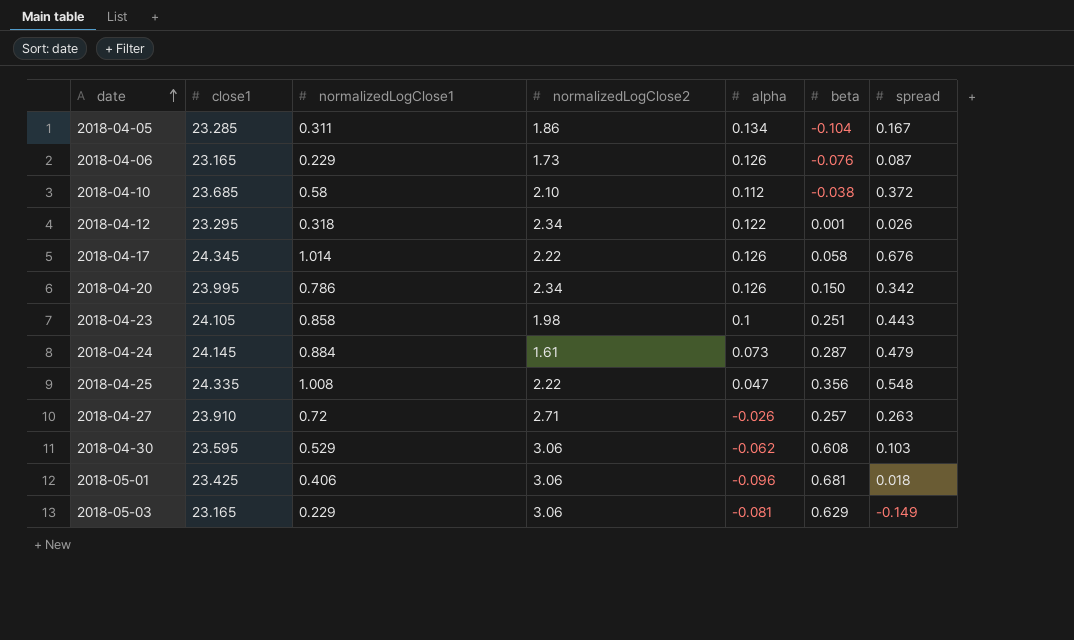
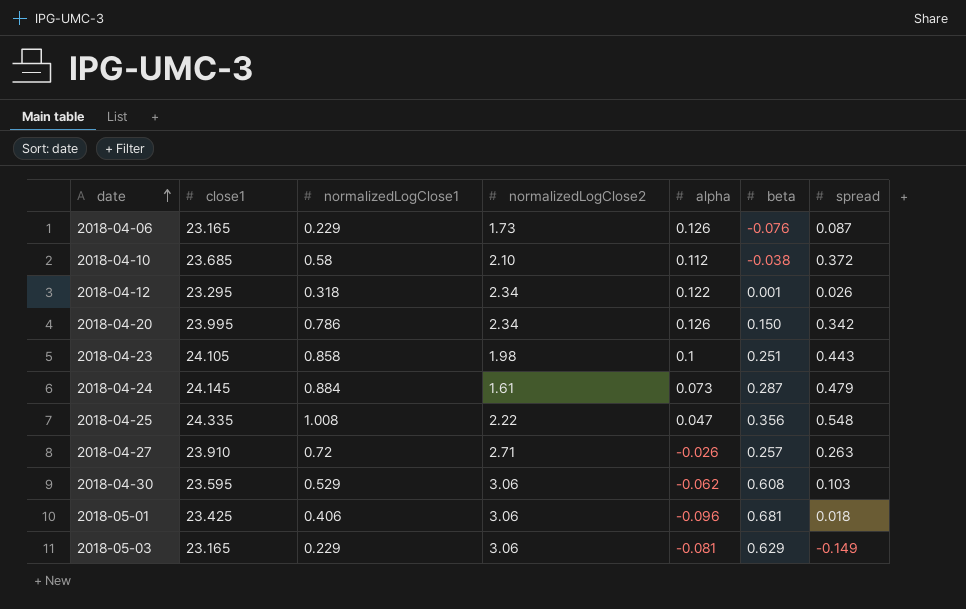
row 2018-04-05: 23.285 | 0.311 | 1.86 | 0.134 | -0.104 | 0.167 -> none
row 2018-04-17: 24.345 | 1.014 | 2.22 | 0.126 | 0.058 | 0.676 -> none

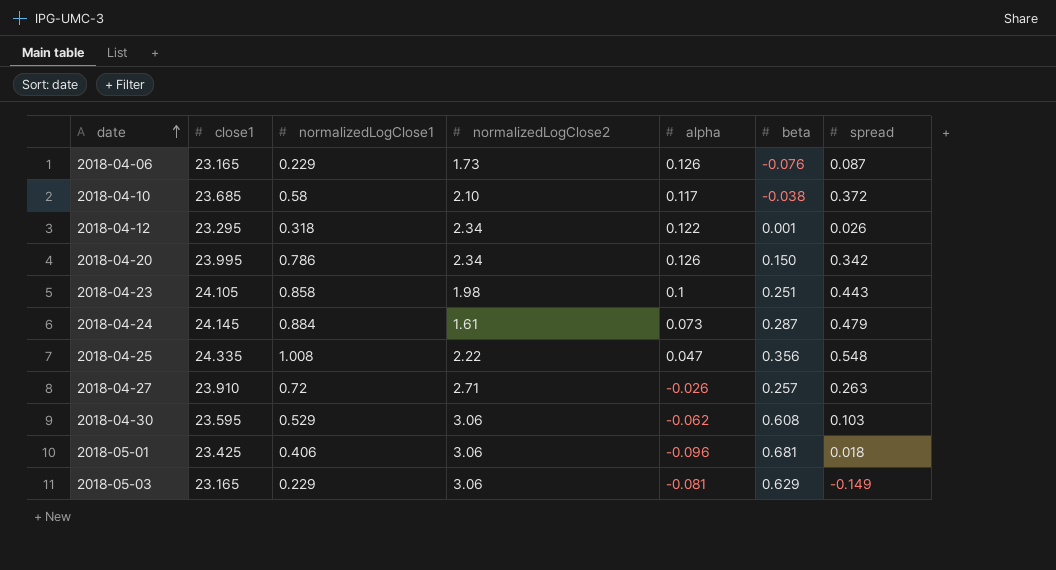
2018-04-10 | alpha: 0.112 -> 0.117

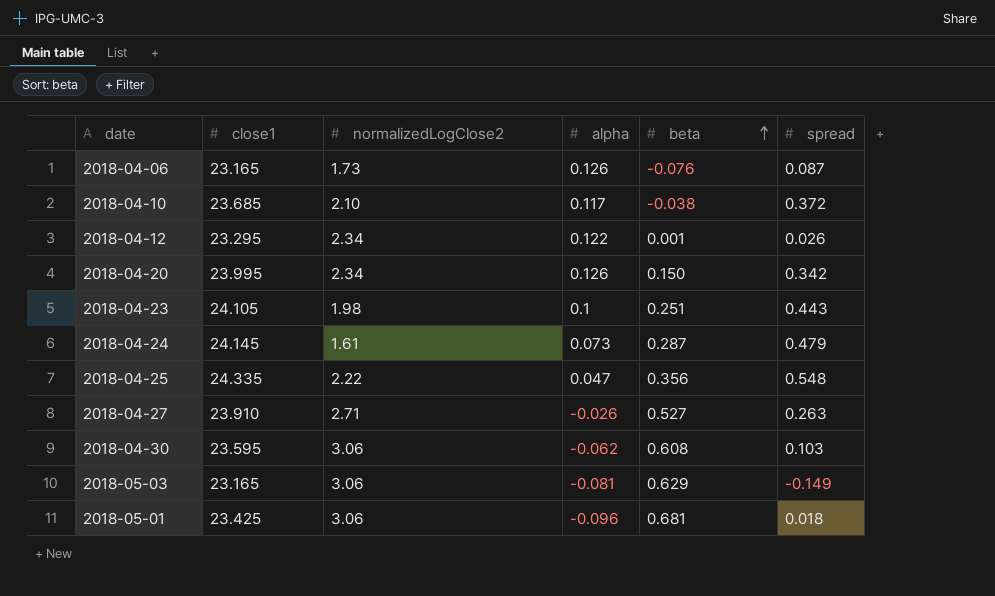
row order: date ascending -> beta ascending
column normalizedLogClose1 | position: 3 -> none
2018-04-27 | beta: 0.257 -> 0.527

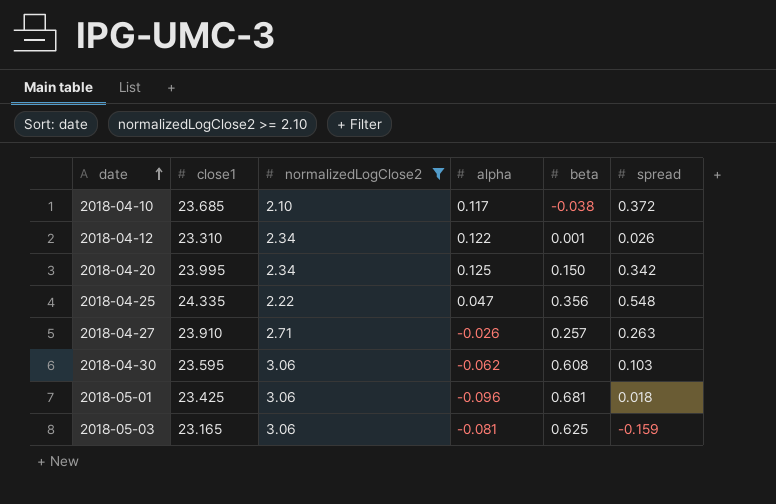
filter: none -> normalizedLogClose2 >= 2.10
row order: beta ascending -> date ascending
2018-04-12 | close1: 23.295 -> 23.310
2018-04-20 | alpha: 0.126 -> 0.125
2018-04-27 | beta: 0.527 -> 0.257
2018-05-03 | beta: 0.629 -> 0.625
2018-05-03 | spread: -0.149 -> -0.159

